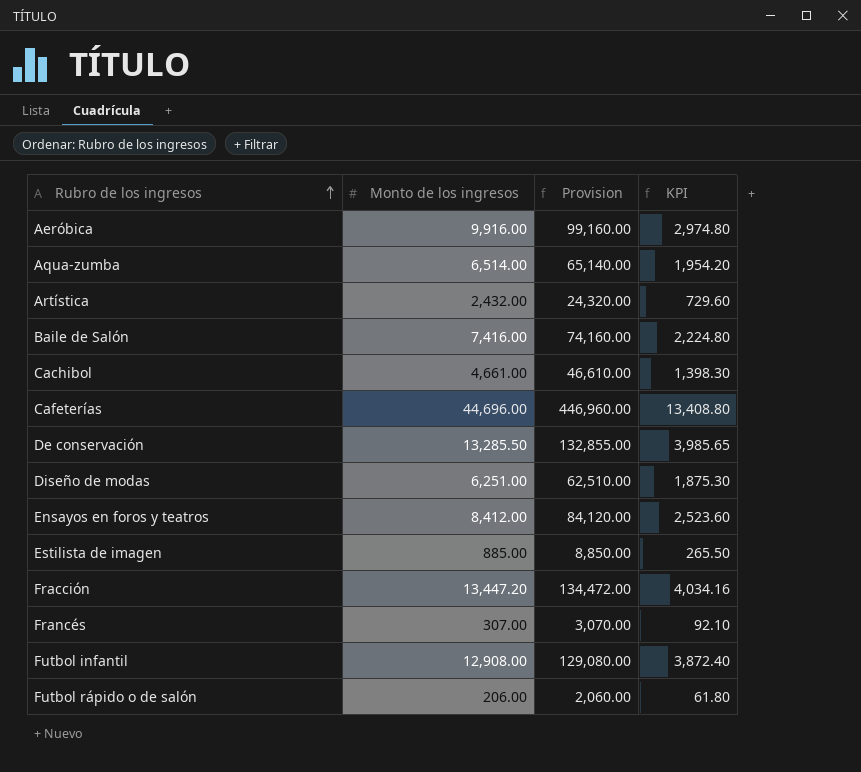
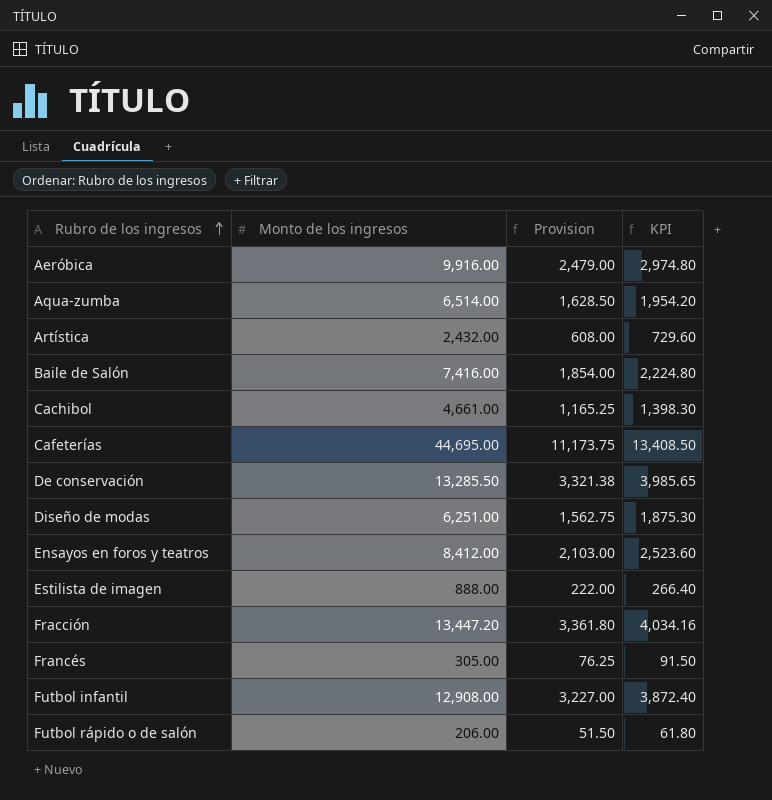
column Provision | formula: [Monto de los ingresos] * 10 -> [Monto de los ingresos] * 0.25
Cafeterías | Monto de los ingresos: 44,696.00 -> 44,695.00
Cafeterías | KPI: 13,408.80 -> 13,408.50
Estilista de imagen | Monto de los ingresos: 885.00 -> 888.00
Estilista de imagen | KPI: 265.50 -> 266.40
Francés | Monto de los ingresos: 307.00 -> 305.00
Francés | KPI: 92.10 -> 91.50

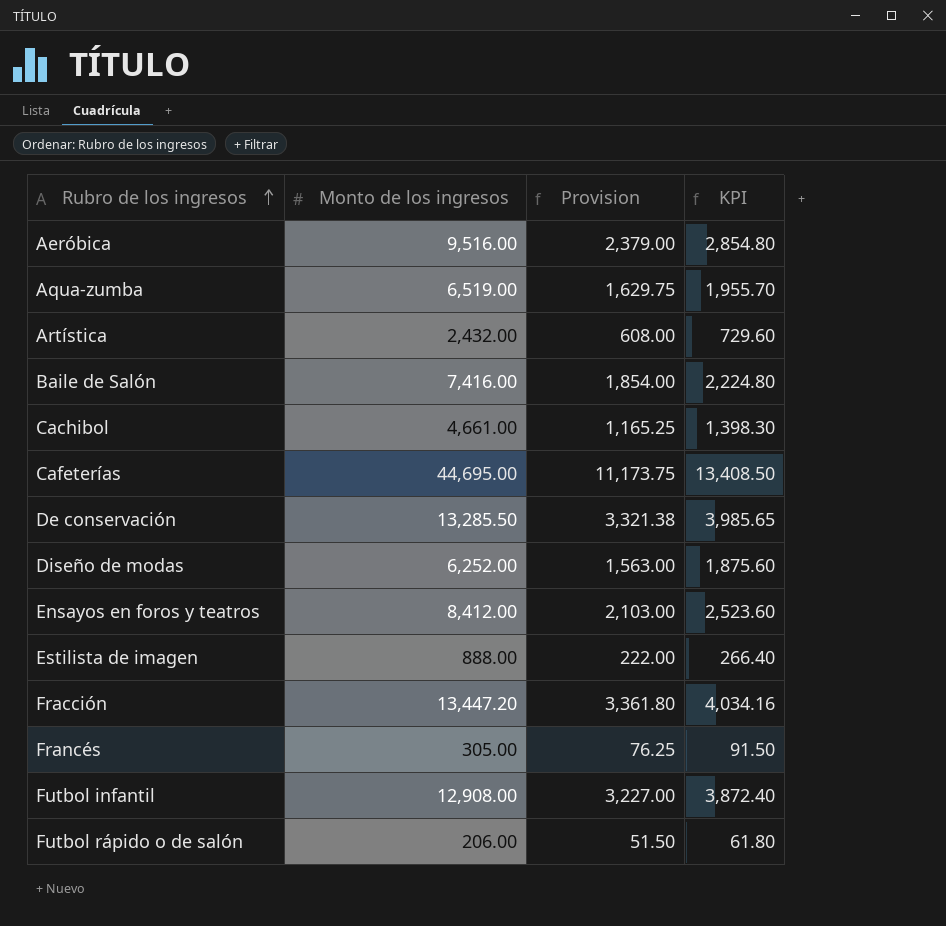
Aeróbica | Monto de los ingresos: 9,916.00 -> 9,516.00
Aeróbica | Provision: 2,479.00 -> 2,379.00
Aeróbica | KPI: 2,974.80 -> 2,854.80
Aqua-zumba | Monto de los ingresos: 6,514.00 -> 6,519.00
Aqua-zumba | Provision: 1,628.50 -> 1,629.75
Aqua-zumba | KPI: 1,954.20 -> 1,955.70
Diseño de modas | Monto de los ingresos: 6,251.00 -> 6,252.00
Diseño de modas | Provision: 1,562.75 -> 1,563.00
Diseño de modas | KPI: 1,875.30 -> 1,875.60

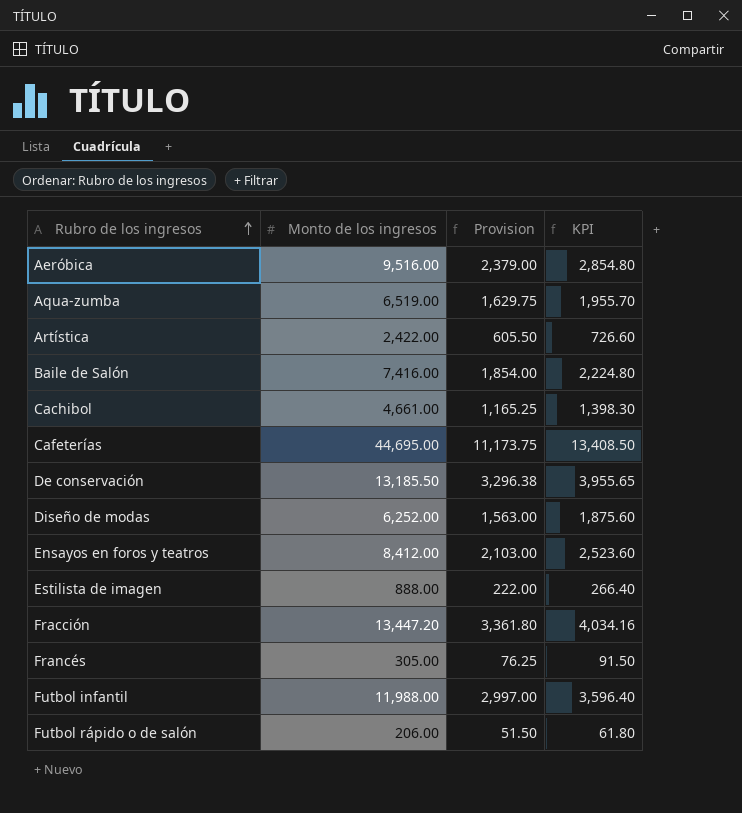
Artística | Monto de los ingresos: 2,432.00 -> 2,422.00
Artística | Provision: 608.00 -> 605.50
Artística | KPI: 729.60 -> 726.60
De conservación | Monto de los ingresos: 13,285.50 -> 13,185.50
De conservación | Provision: 3,321.38 -> 3,296.38
De conservación | KPI: 3,985.65 -> 3,955.65
Futbol infantil | Monto de los ingresos: 12,908.00 -> 11,988.00
Futbol infantil | Provision: 3,227.00 -> 2,997.00
Futbol infantil | KPI: 3,872.40 -> 3,596.40

